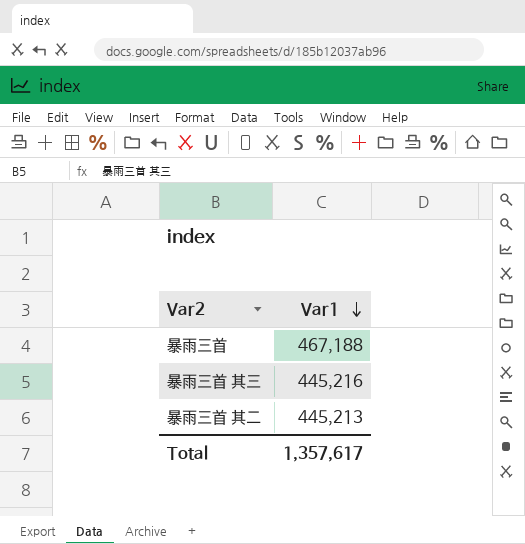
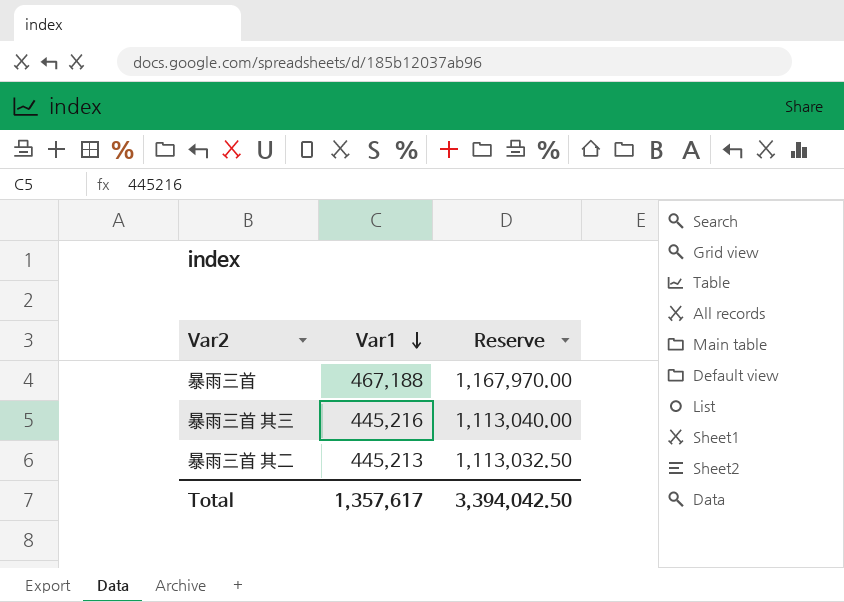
column Reserve | formula: none -> [Var1] * 2.5

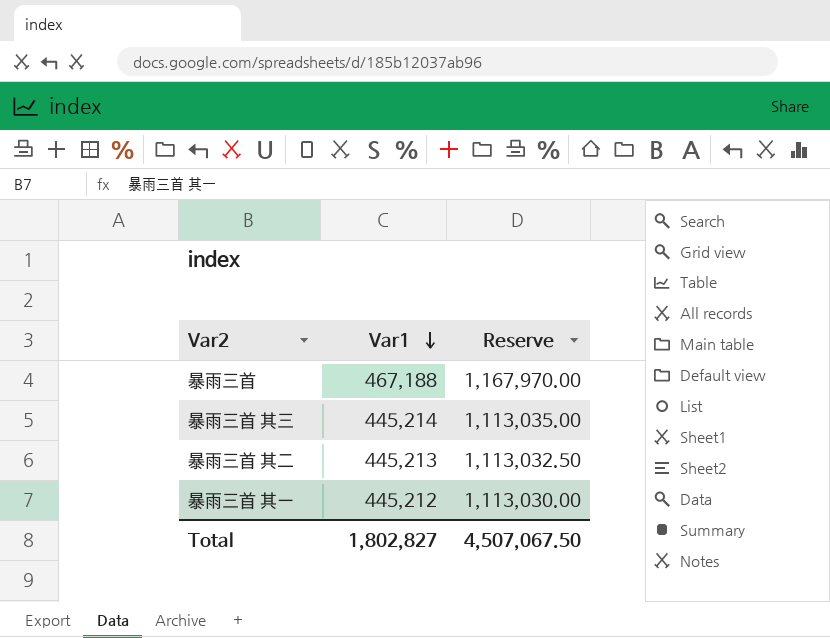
暴雨三首 其三 | Var1: 445,216 -> 445,214
暴雨三首 其三 | Reserve: 1,113,040.00 -> 1,113,035.00
row 暴雨三首 其一: none -> 445,212 | 1,113,030.00
Total | Var1: 1,357,617 -> 1,802,827
Total | Reserve: 3,394,042.50 -> 4,507,067.50

